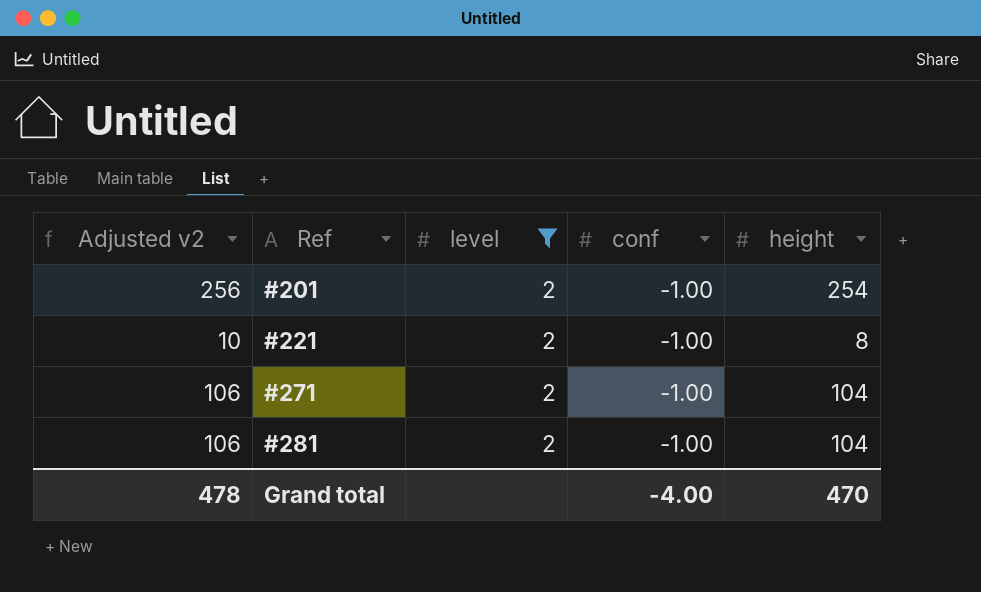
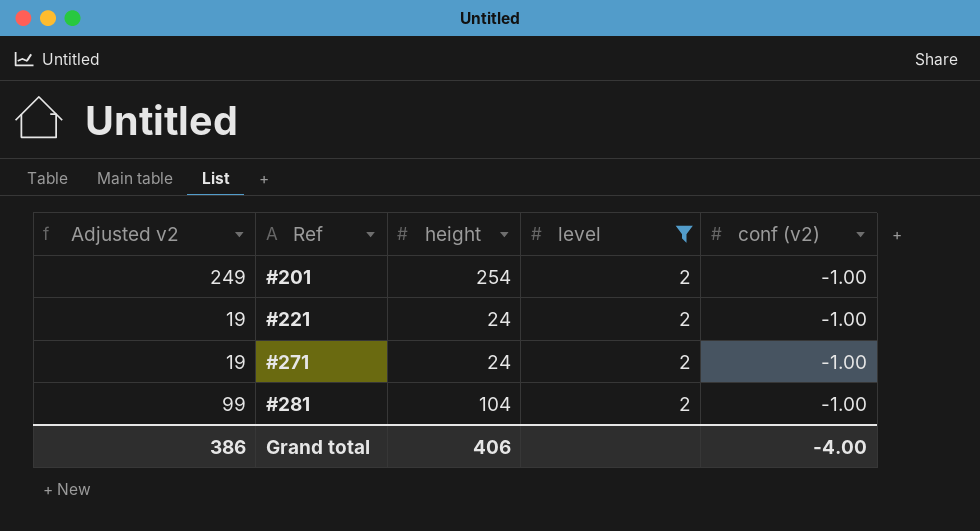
column Adjusted v2 | formula: [height] + 2 -> [height] - 5
column height | position: 5 -> 3
column name: conf -> conf (v2)
#221 | height: 8 -> 24
#271 | height: 104 -> 24
Grand total | Adjusted v2: 478 -> 386
Grand total | height: 470 -> 406

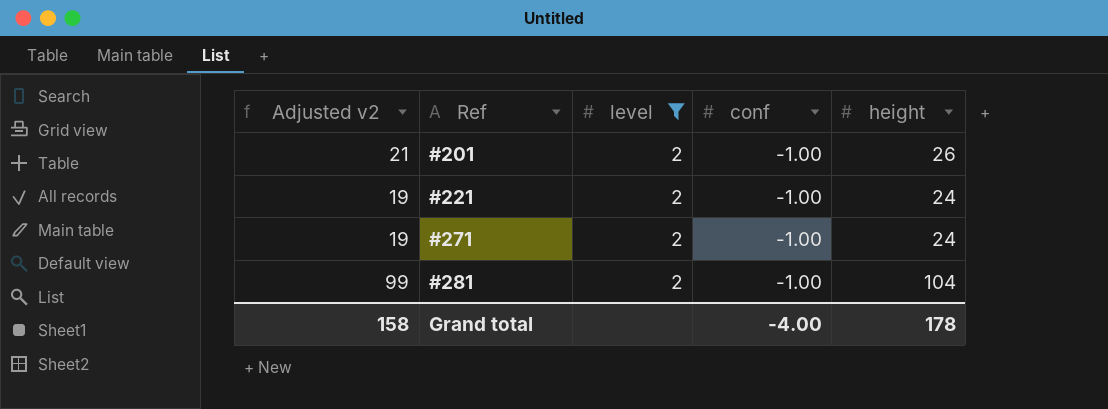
column name: conf (v2) -> conf
column height | position: 3 -> 5
#201 | Adjusted v2: 249 -> 21
#201 | height: 254 -> 26
Grand total | Adjusted v2: 386 -> 158
Grand total | height: 406 -> 178

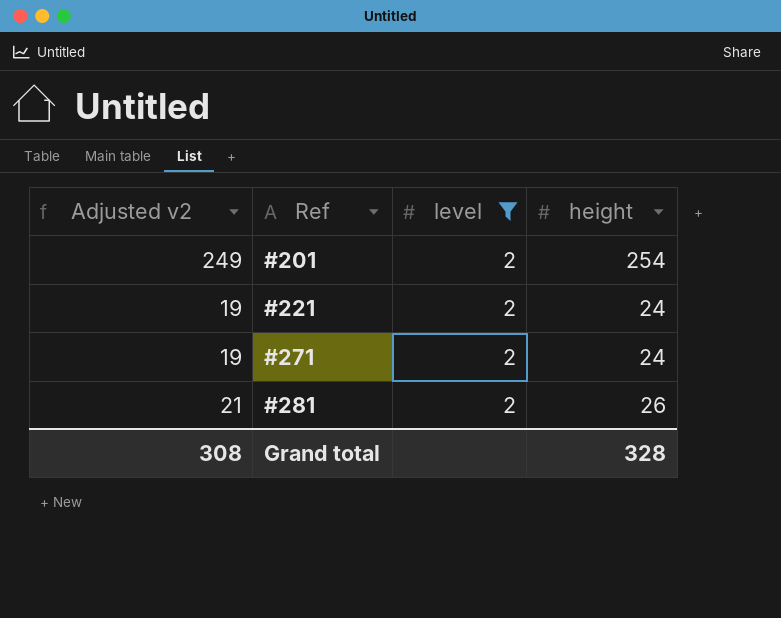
column conf | position: 4 -> none
#201 | Adjusted v2: 21 -> 249
#201 | height: 26 -> 254
#281 | Adjusted v2: 99 -> 21
#281 | height: 104 -> 26
Grand total | Adjusted v2: 158 -> 308
Grand total | height: 178 -> 328

